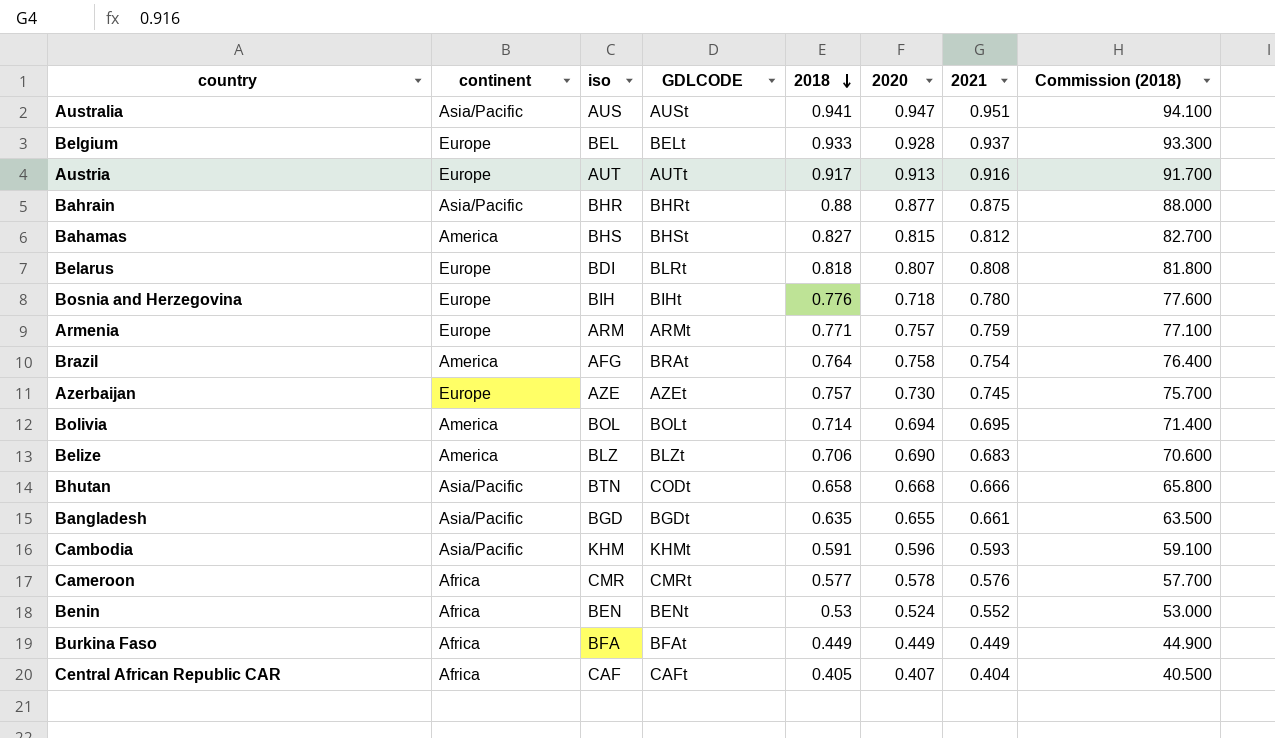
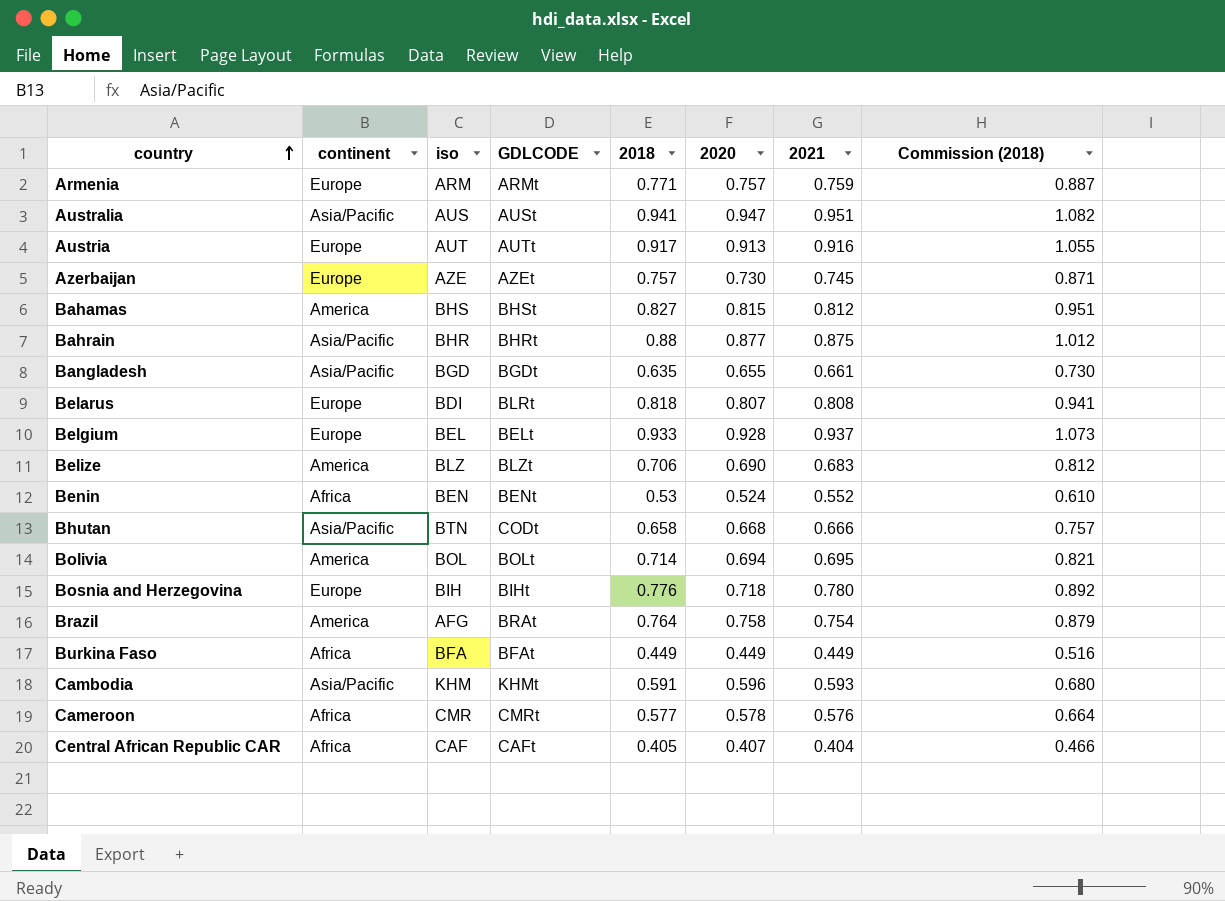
row order: 2018 descending -> country ascending
column Commission (2018) | formula: [2018] * 100 -> [2018] * 1.15

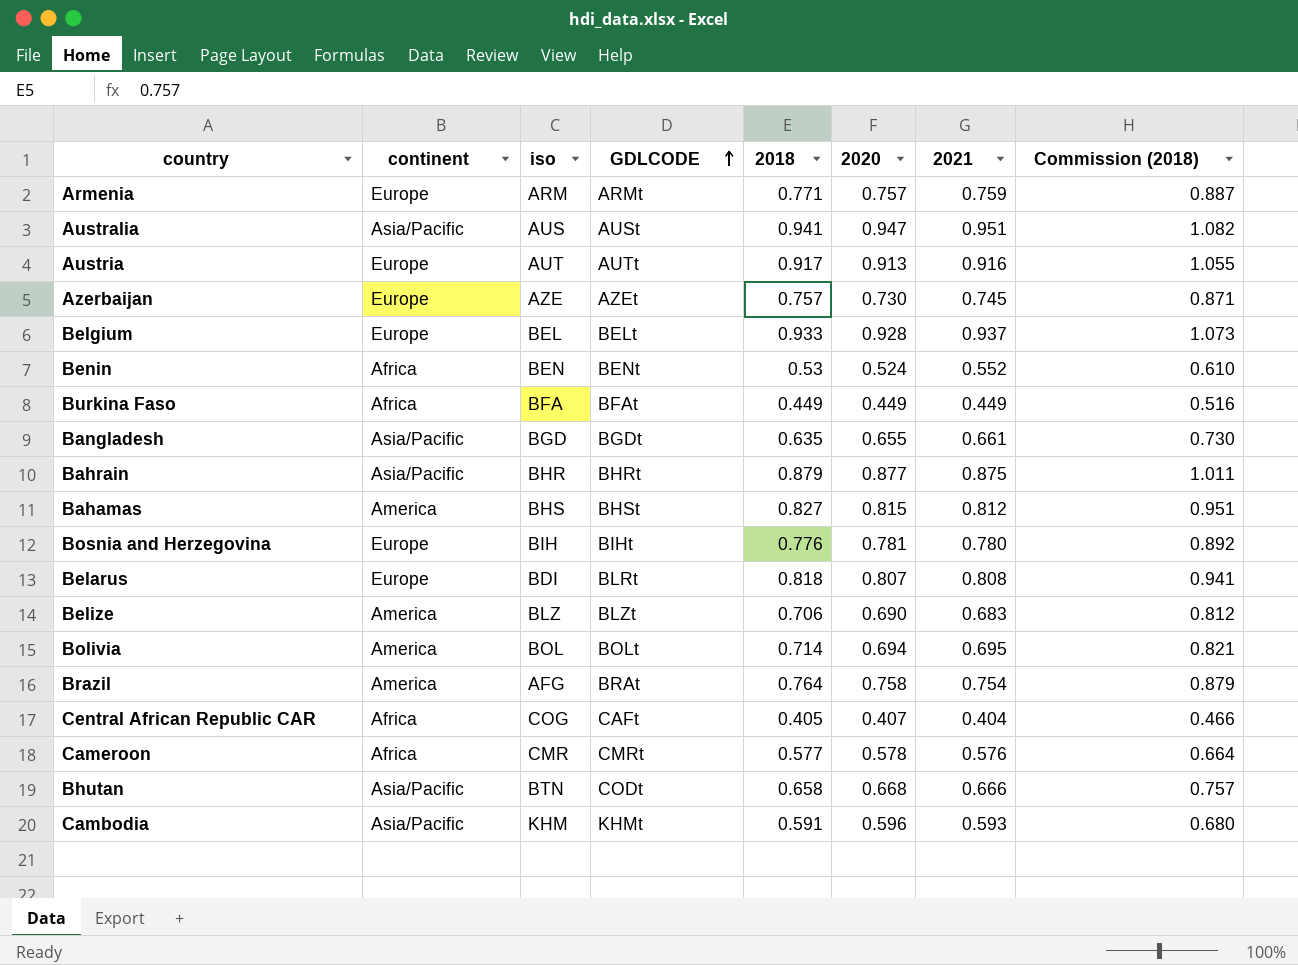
row order: country ascending -> GDLCODE ascending
Bahrain | 2018: 0.88 -> 0.879
Bahrain | Commission (2018): 1.012 -> 1.011
Bosnia and Herzegovina | 2020: 0.718 -> 0.781
Central African Republic CAR | iso: CAF -> COG

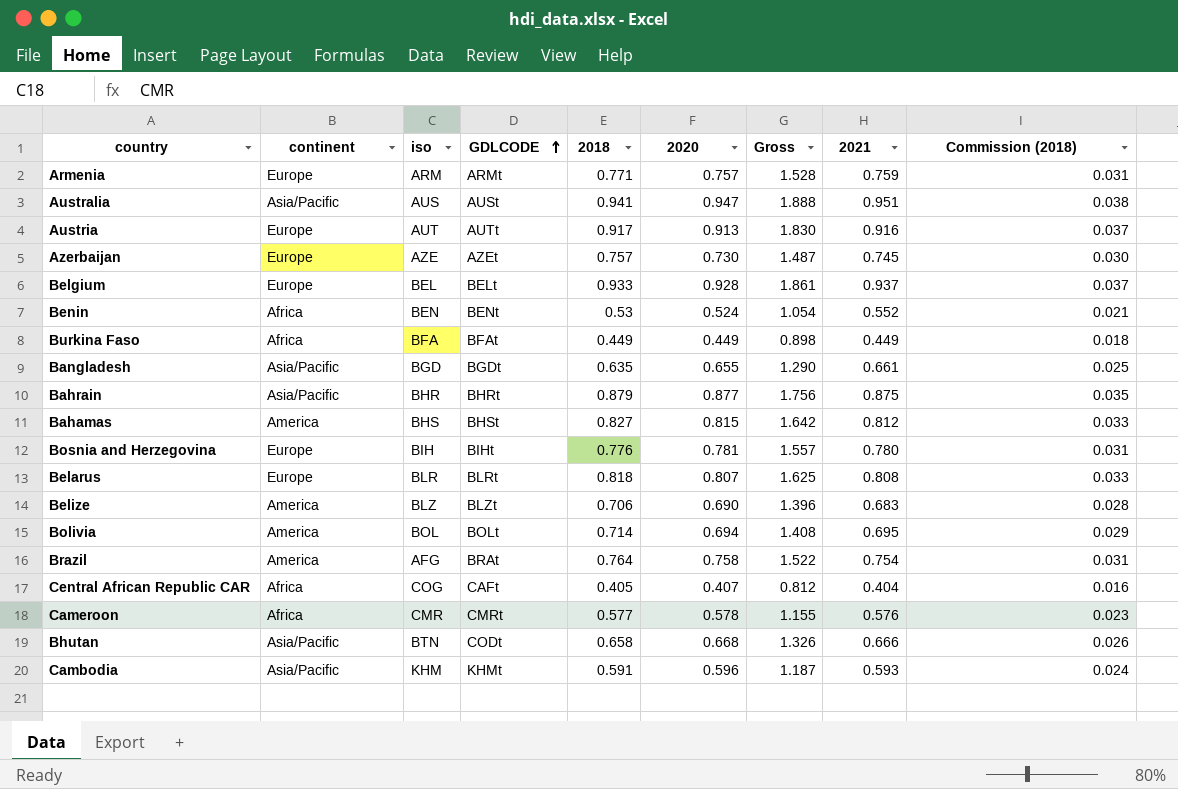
column Gross | formula: none -> [2018] + [2020]
column Commission (2018) | formula: [2018] * 1.15 -> [2018] * 0.04
Belarus | iso: BDI -> BLR

